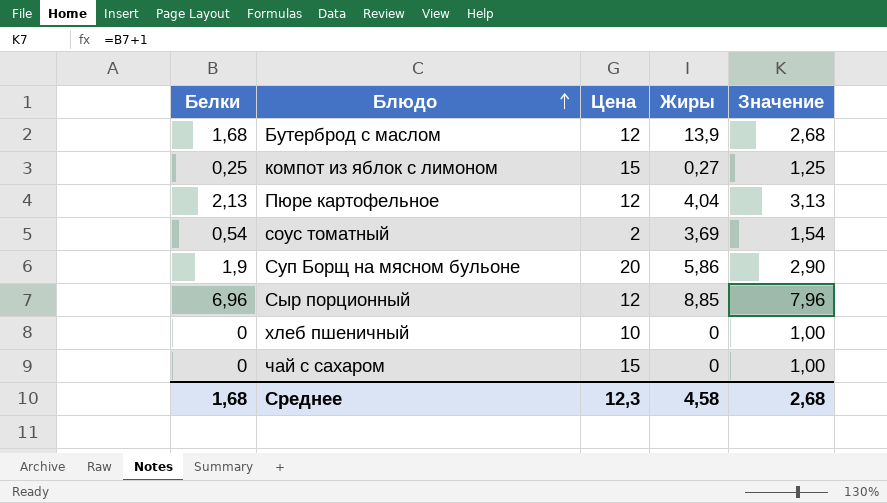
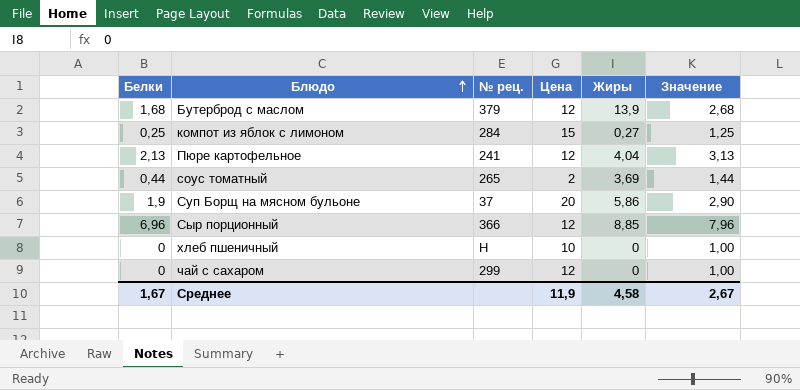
column № рец. | position: none -> 3
соус томатный | Белки: 0,54 -> 0,44
соус томатный | Значение: 1,54 -> 1,44
чай с сахаром | Цена: 15 -> 12
Среднее | Белки: 1,68 -> 1,67
Среднее | Цена: 12,3 -> 11,9
Среднее | Значение: 2,68 -> 2,67

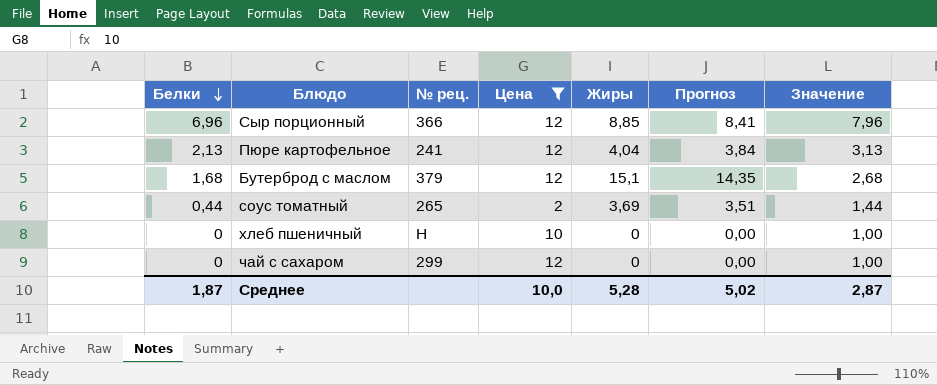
filter: none -> Цена <= 12
row order: Блюдо ascending -> Белки descending
column Прогноз | formula: none -> [Жиры] * 0,95
Бутерброд с маслом | Жиры: 13,9 -> 15,1
Среднее | Белки: 1,67 -> 1,87
Среднее | Цена: 11,9 -> 10,0
Среднее | Жиры: 4,58 -> 5,28
Среднее | Значение: 2,67 -> 2,87

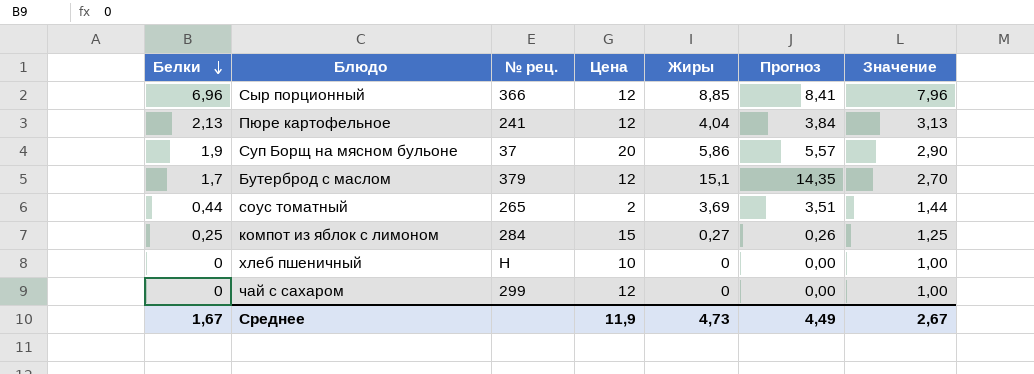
filter: Цена <= 12 -> none
Бутерброд с маслом | Белки: 1,68 -> 1,7
Бутерброд с маслом | Значение: 2,68 -> 2,70
Среднее | Белки: 1,87 -> 1,67
Среднее | Цена: 10,0 -> 11,9
Среднее | Жиры: 5,28 -> 4,73
Среднее | Прогноз: 5,02 -> 4,49
Среднее | Значение: 2,87 -> 2,67

